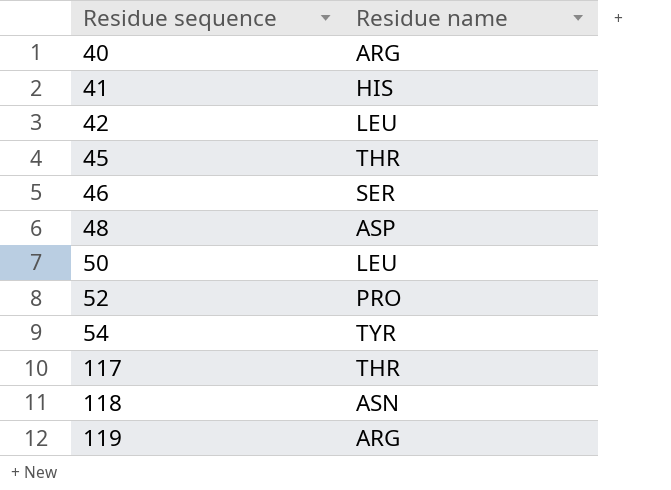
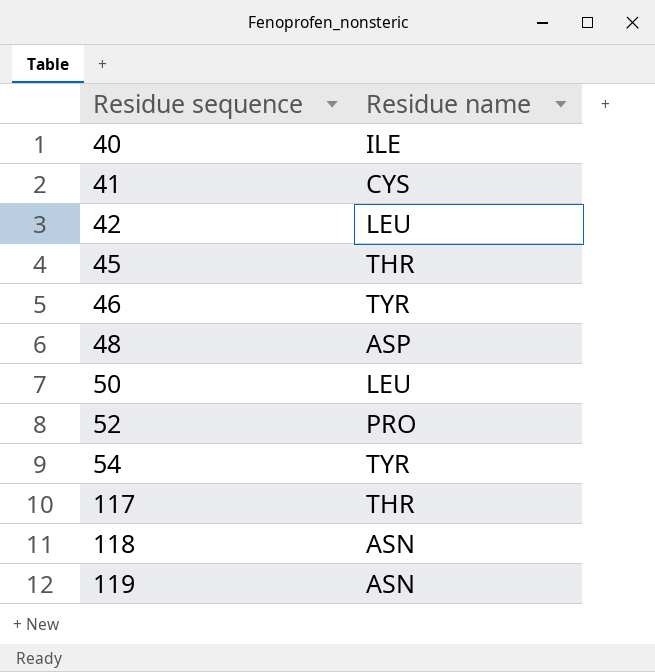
40 | Residue name: ARG -> ILE
41 | Residue name: HIS -> CYS
46 | Residue name: SER -> TYR
119 | Residue name: ARG -> ASN

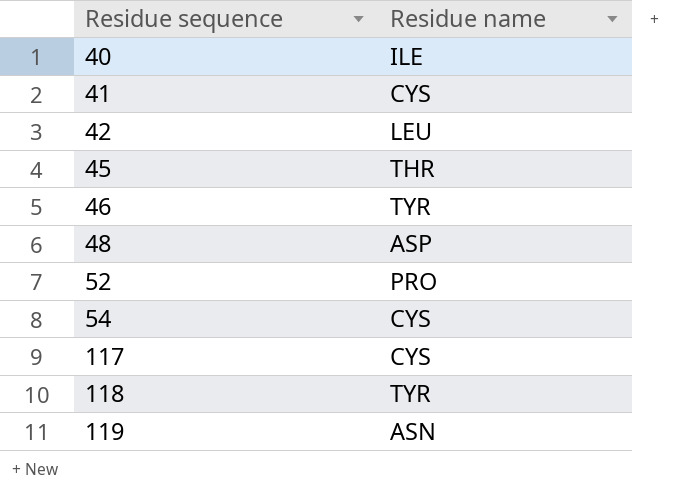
row 50: LEU -> none
54 | Residue name: TYR -> CYS
117 | Residue name: THR -> CYS
118 | Residue name: ASN -> TYR

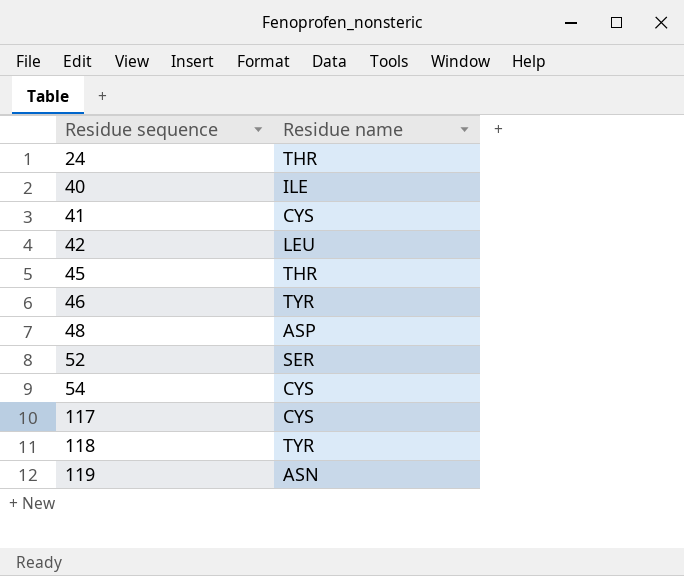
row 24: none -> THR
52 | Residue name: PRO -> SER

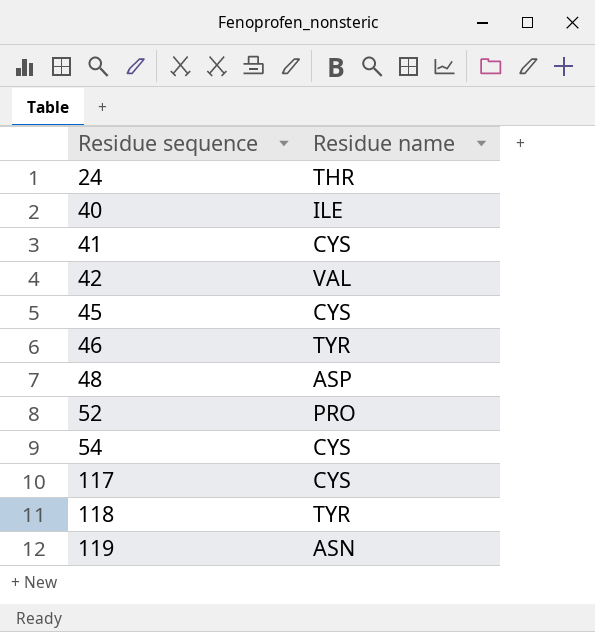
42 | Residue name: LEU -> VAL
45 | Residue name: THR -> CYS
52 | Residue name: SER -> PRO

